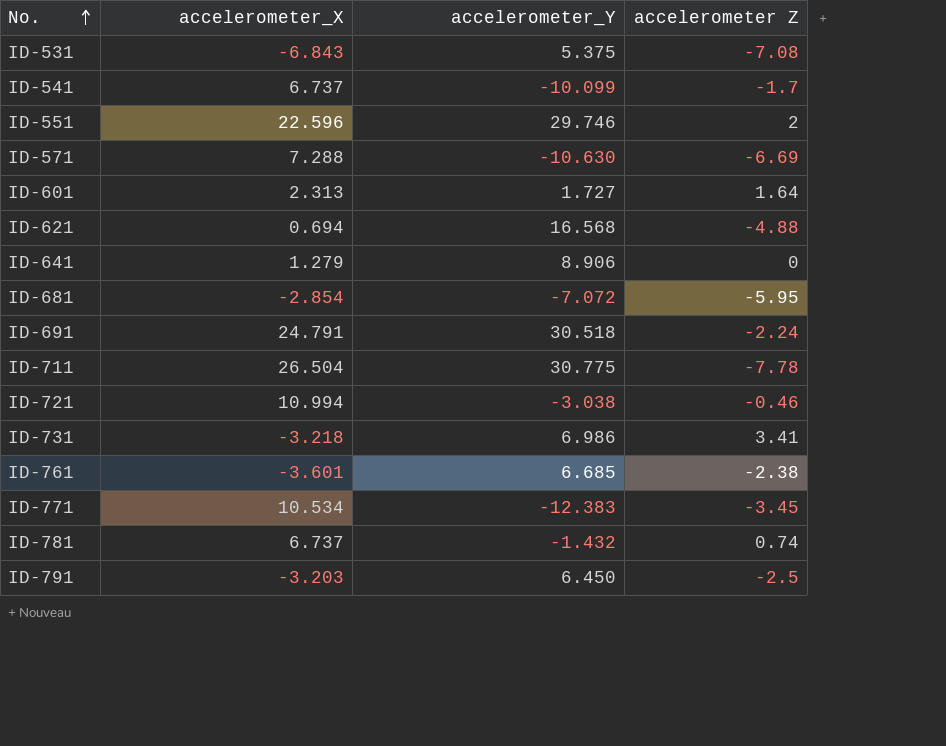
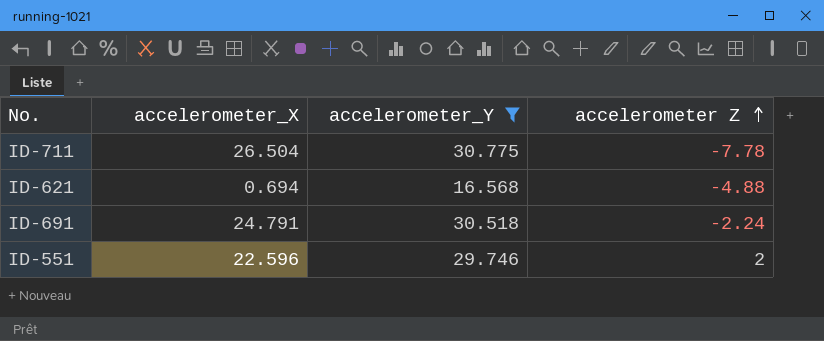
filter: none -> accelerometer_Y >= 16.568
row order: No. ascending -> accelerometer Z ascending

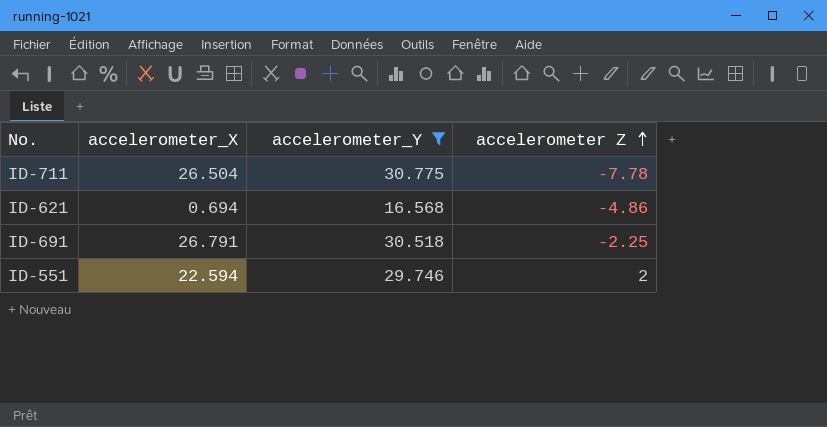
ID-621 | accelerometer Z: -4.88 -> -4.86
ID-691 | accelerometer_X: 24.791 -> 26.791
ID-691 | accelerometer Z: -2.24 -> -2.25
ID-551 | accelerometer_X: 22.596 -> 22.594

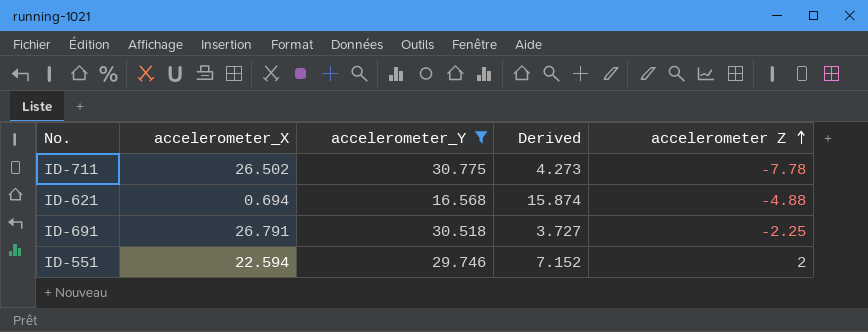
column Derived | formula: none -> [accelerometer_Y] - [accelerometer_X]
ID-711 | accelerometer_X: 26.504 -> 26.502
ID-621 | accelerometer Z: -4.86 -> -4.88

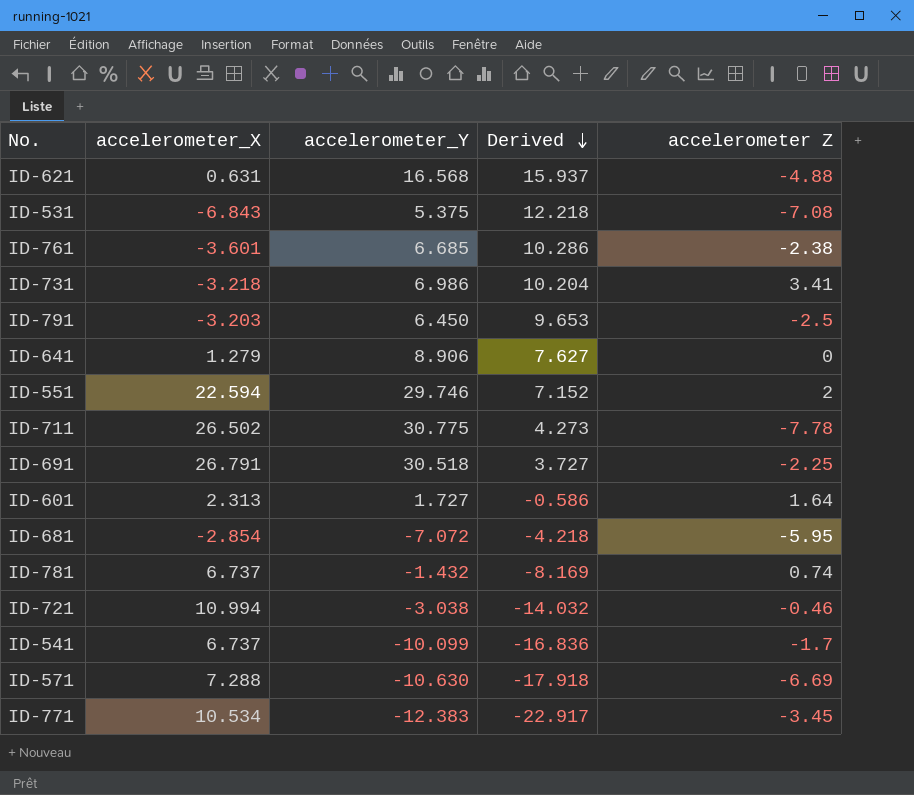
filter: accelerometer_Y >= 16.568 -> none
row order: accelerometer Z ascending -> Derived descending
ID-621 | accelerometer_X: 0.694 -> 0.631
ID-621 | Derived: 15.874 -> 15.937

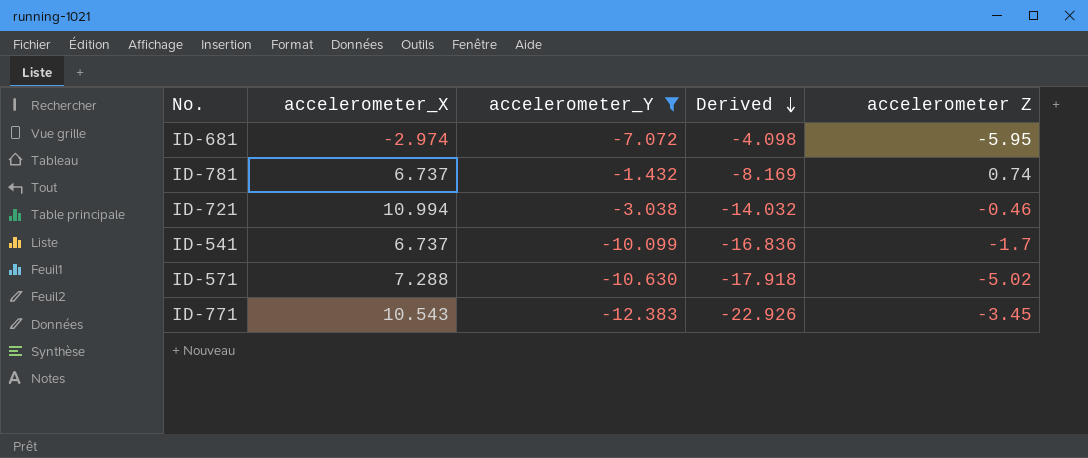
filter: none -> accelerometer_Y <= -1.432
ID-681 | accelerometer_X: -2.854 -> -2.974
ID-681 | Derived: -4.218 -> -4.098
ID-571 | accelerometer Z: -6.69 -> -5.02
ID-771 | accelerometer_X: 10.534 -> 10.543
ID-771 | Derived: -22.917 -> -22.926

